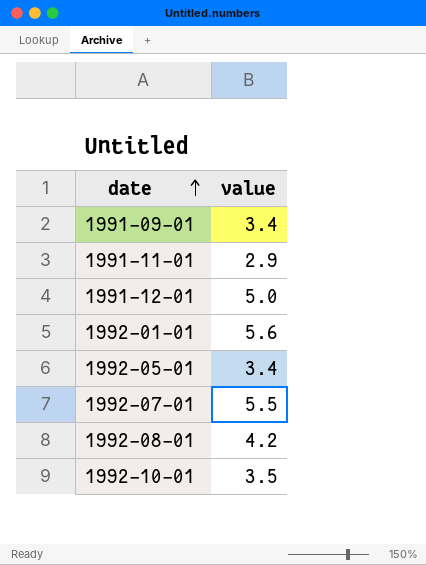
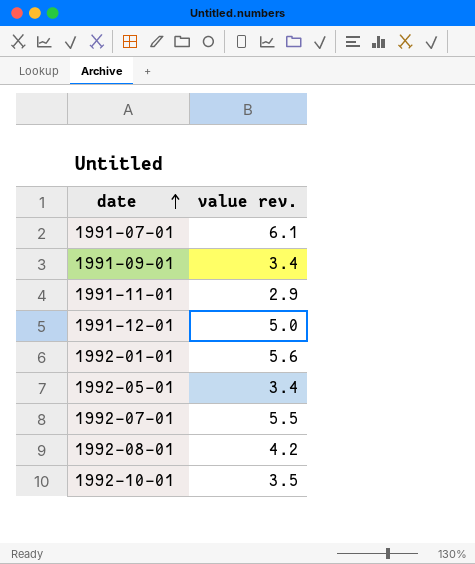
column name: value -> value rev.
row 1991-07-01: none -> 6.1

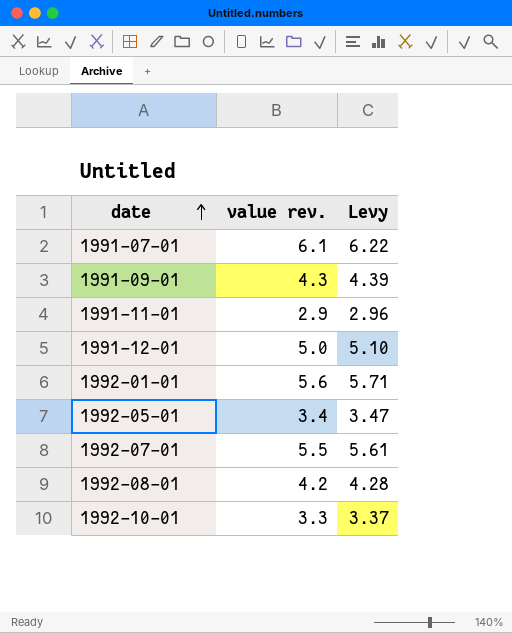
column Levy | formula: none -> [value rev.] * 1.02
1991-09-01 | value rev.: 3.4 -> 4.3
1992-10-01 | value rev.: 3.5 -> 3.3

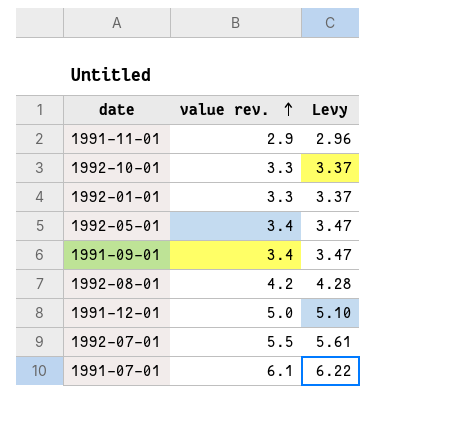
row order: date ascending -> value rev. ascending
1992-01-01 | value rev.: 5.6 -> 3.3
1992-01-01 | Levy: 5.71 -> 3.37
1991-09-01 | value rev.: 4.3 -> 3.4
1991-09-01 | Levy: 4.39 -> 3.47

